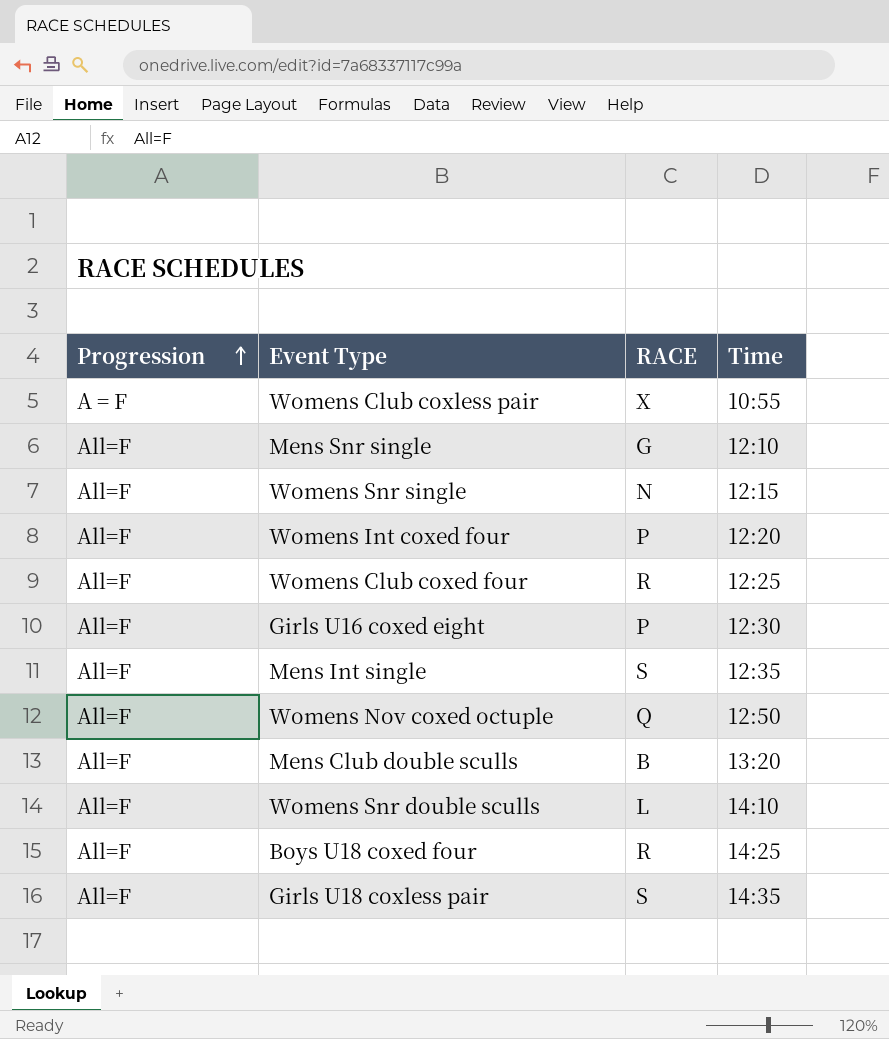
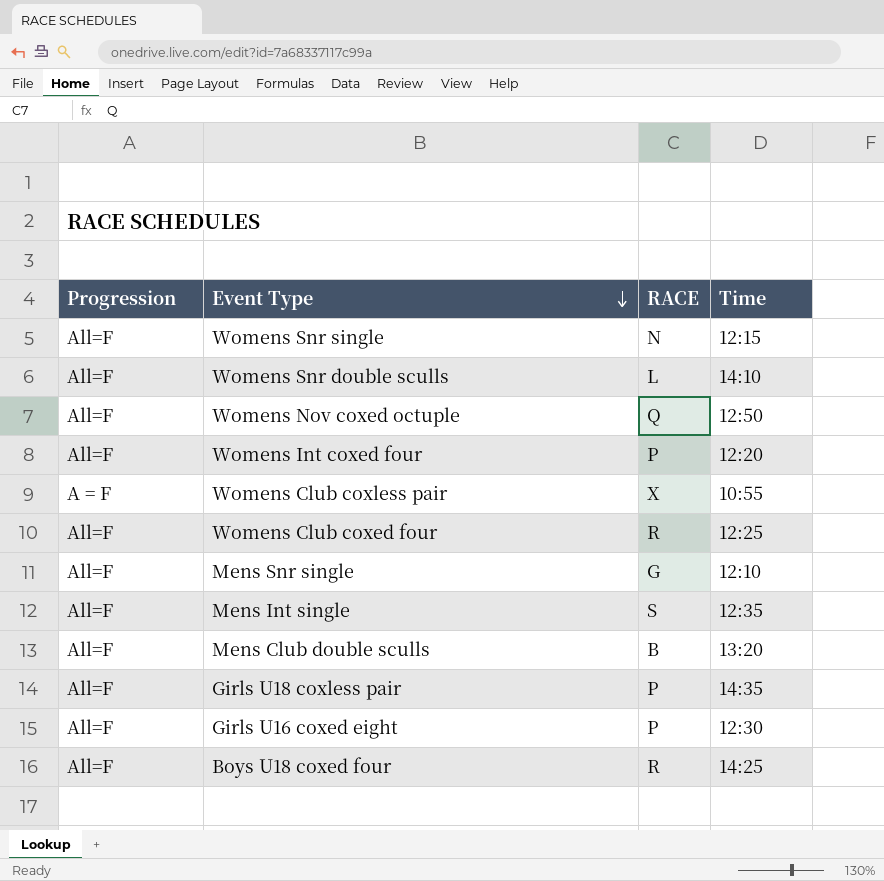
row order: Progression ascending -> Event Type descending
Girls U18 coxless pair | RACE: S -> P

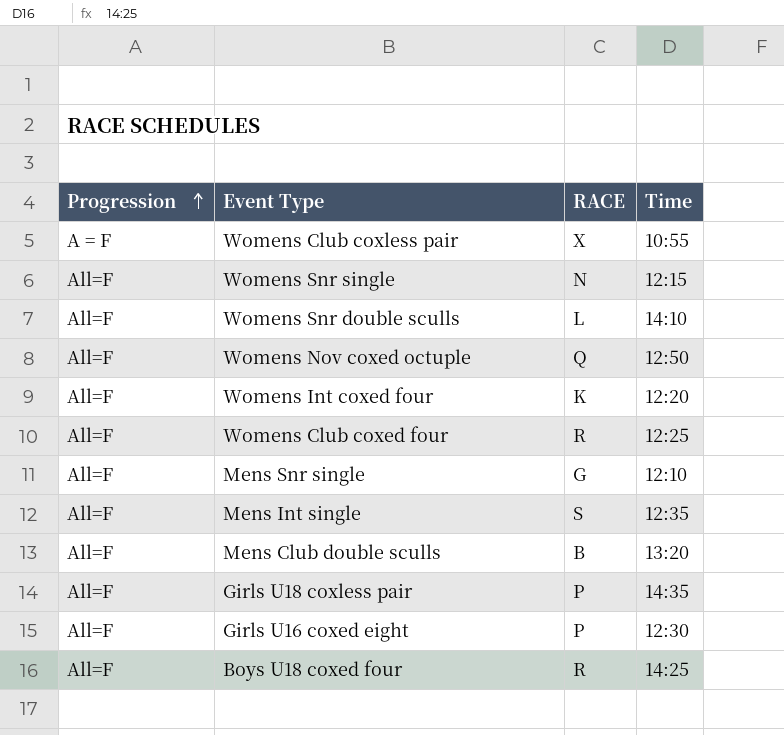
row order: Event Type descending -> Progression ascending
Womens Int coxed four | RACE: P -> K

